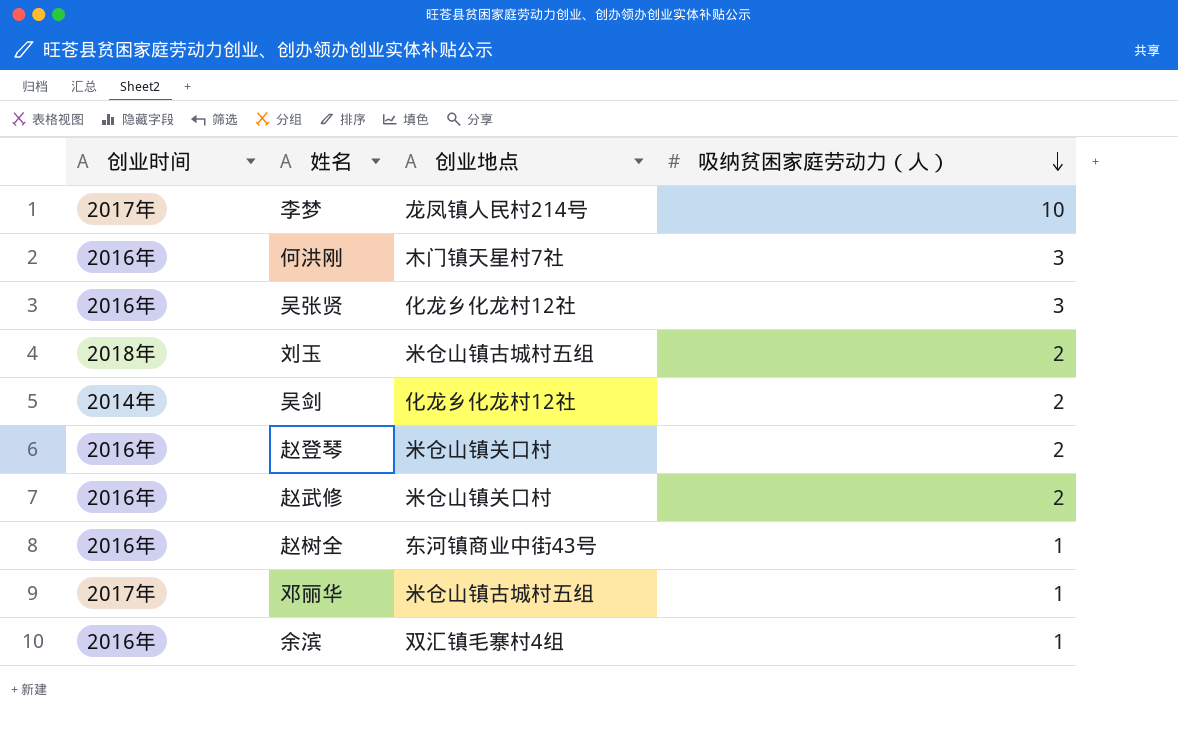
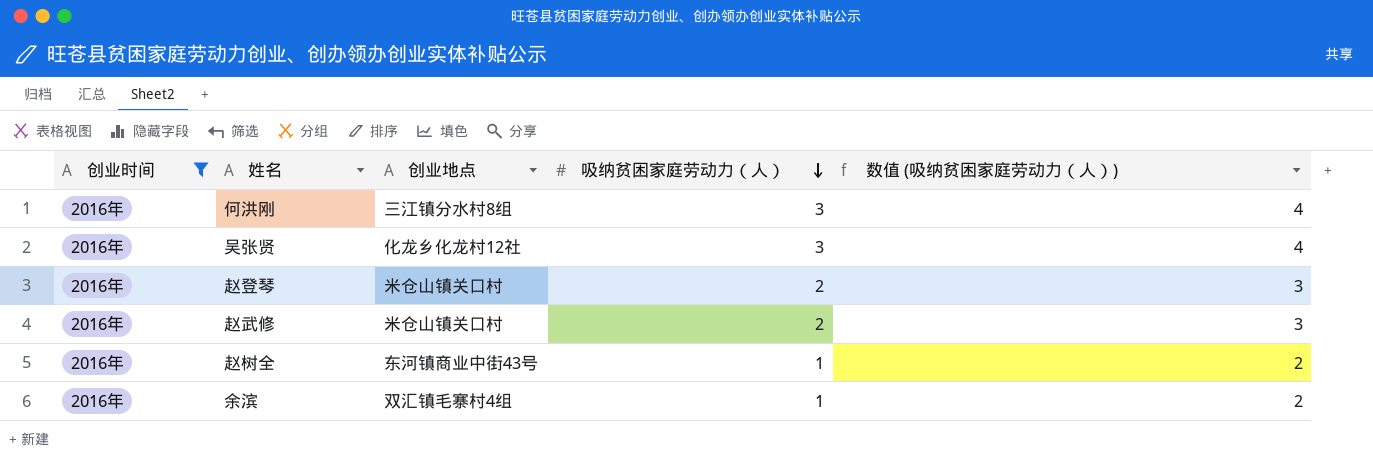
filter: none -> 创业时间 = 2016年
column 数值 (吸纳贫困家庭劳动力（人）) | formula: none -> [吸纳贫困家庭劳动力（人）] + 1
何洪刚 | 创业地点: 木门镇天星村7社 -> 三江镇分水村8组

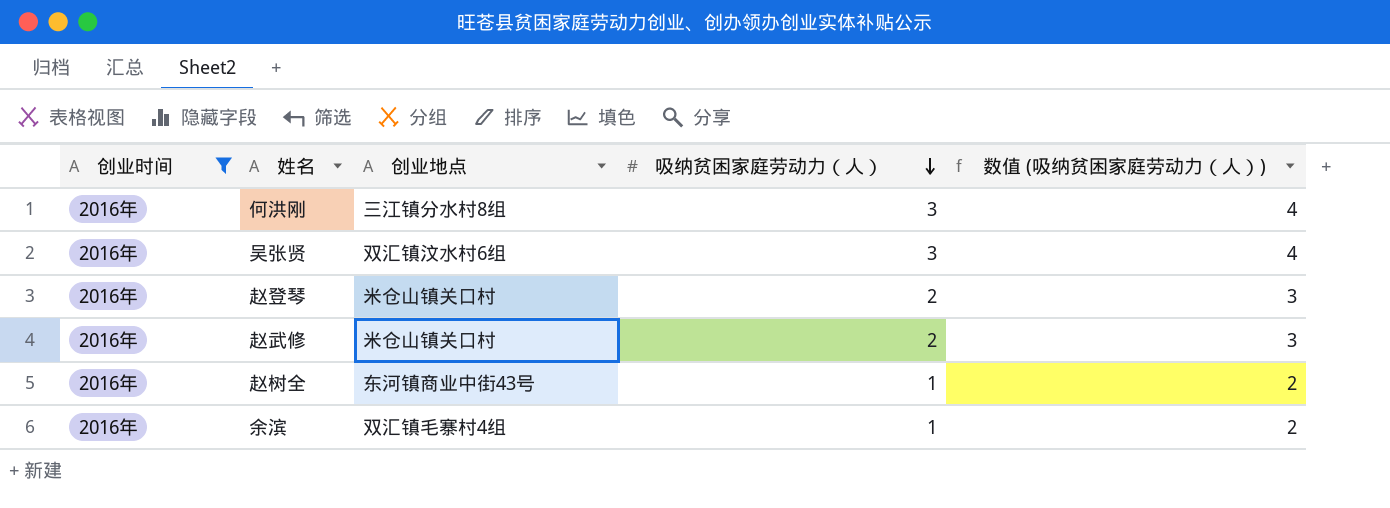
吴张贤 | 创业地点: 化龙乡化龙村12社 -> 双汇镇汶水村6组

